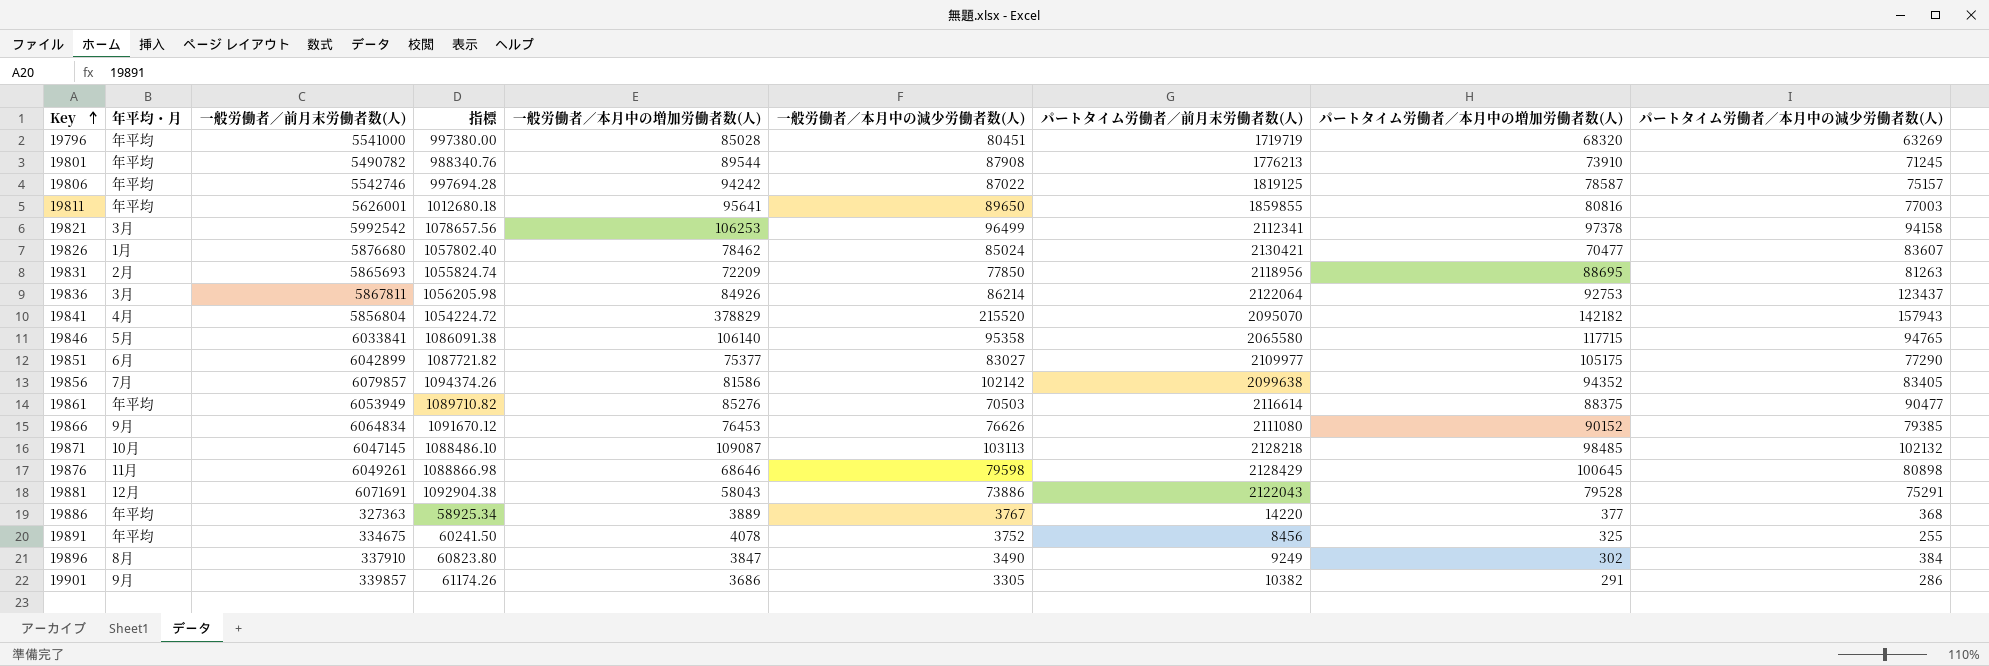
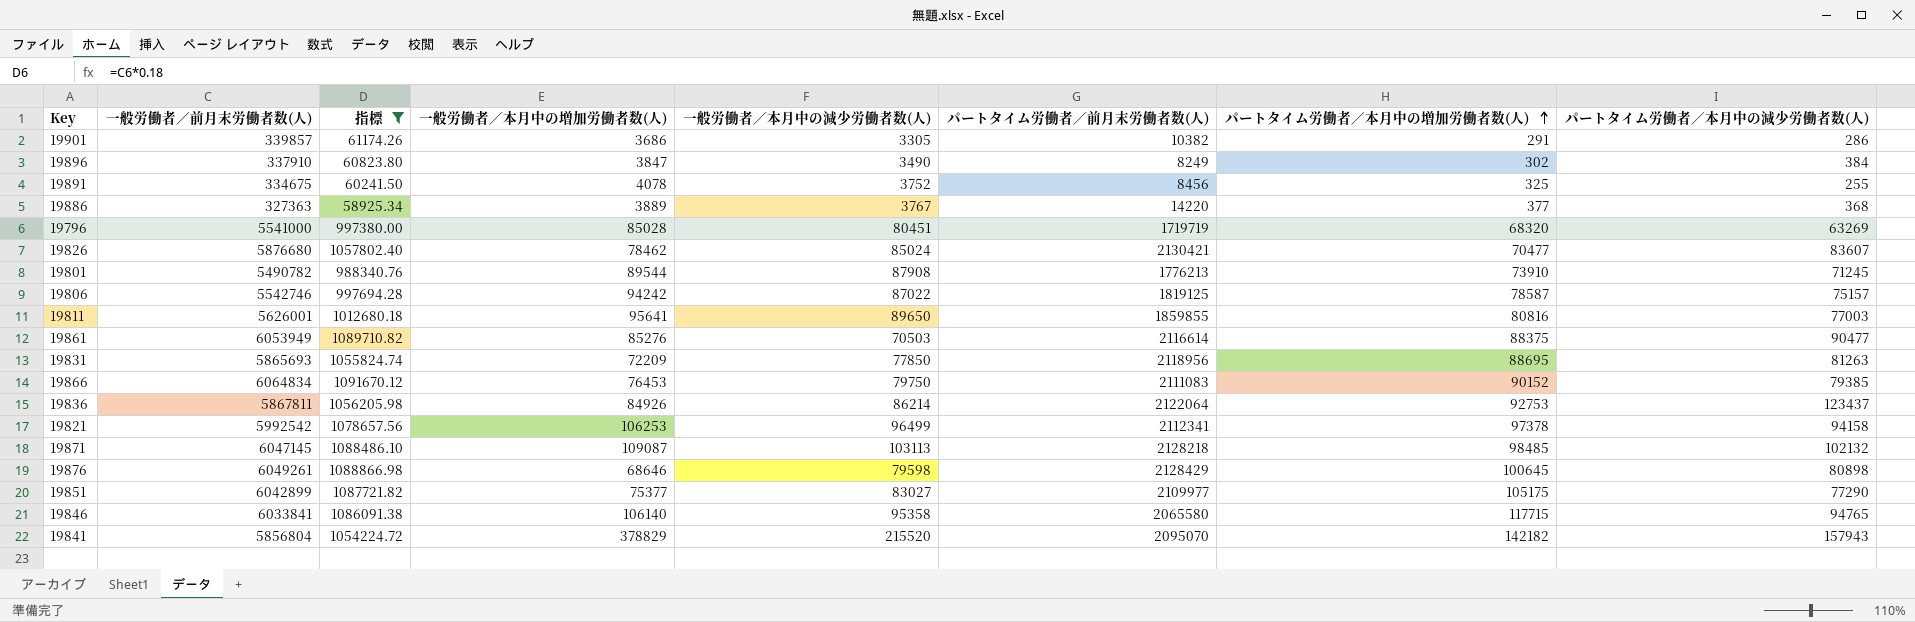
filter: none -> 指標 <= 1091670.12
row order: Key ascending -> パートタイム労働者／本月中の増加労働者数(人) ascending
column 年平均・月 | position: 2 -> none
19896 | パートタイム労働者／前月末労働者数(人): 9249 -> 8249
19866 | 一般労働者／本月中の減少労働者数(人): 76626 -> 79750
19866 | パートタイム労働者／前月末労働者数(人): 2111080 -> 2111083

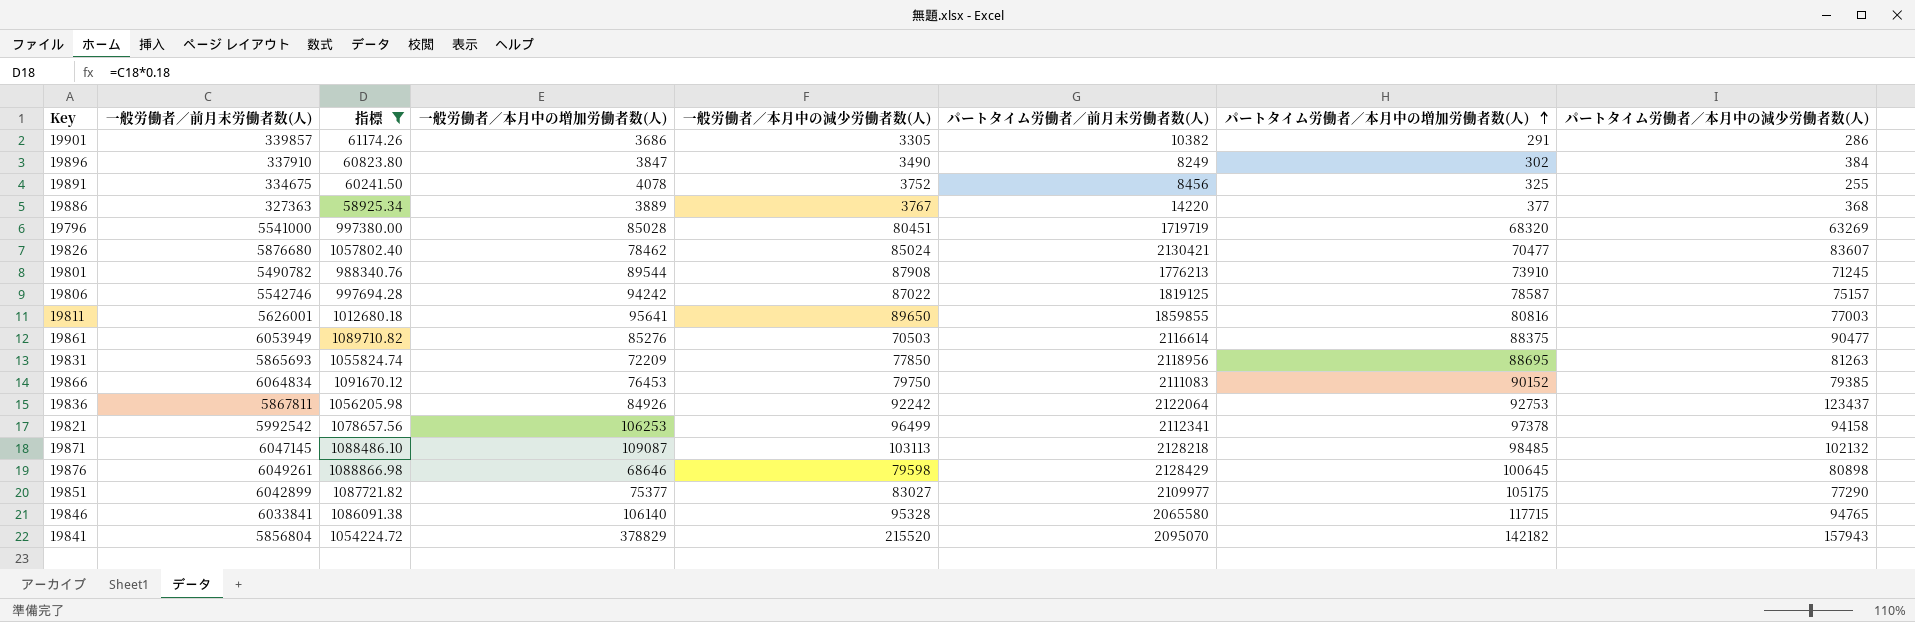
19836 | 一般労働者／本月中の減少労働者数(人): 86214 -> 92242
19846 | 一般労働者／本月中の減少労働者数(人): 95358 -> 95328

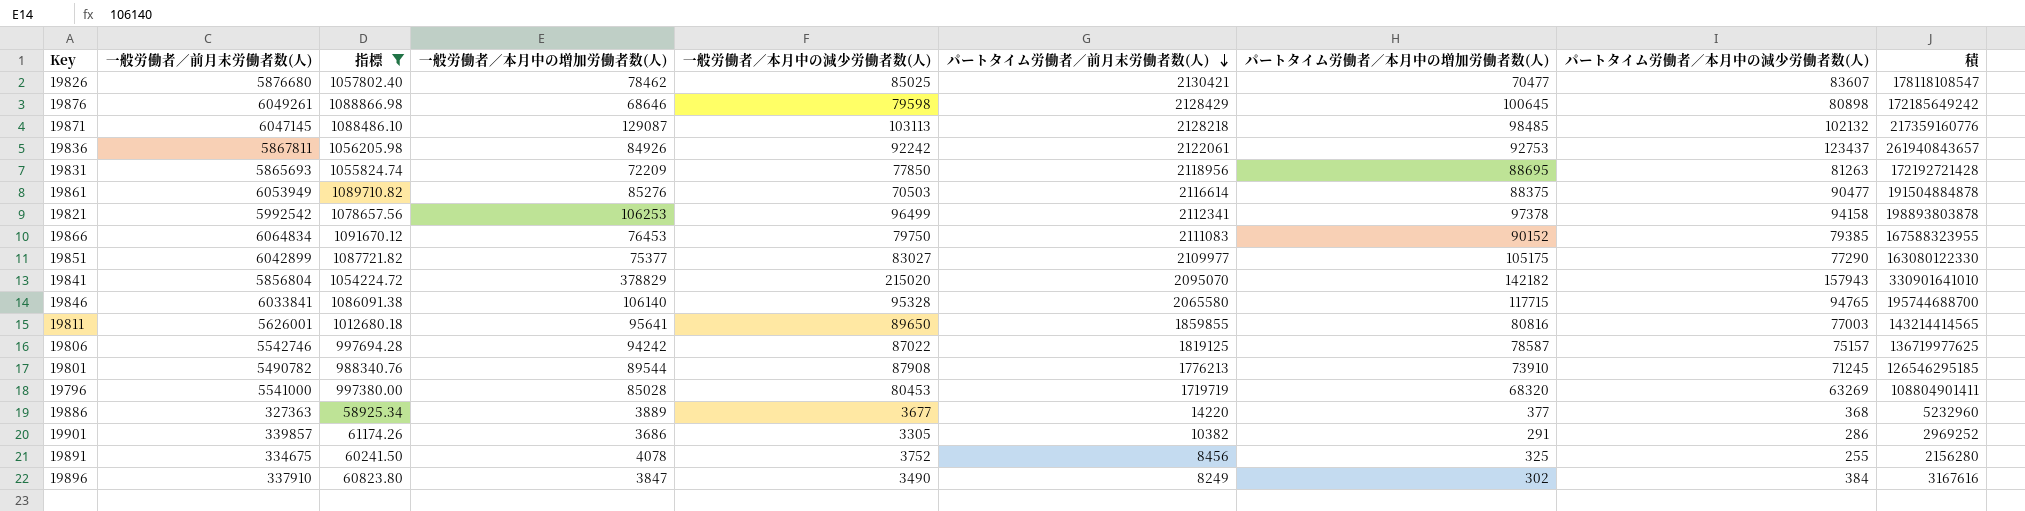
row order: パートタイム労働者／本月中の増加労働者数(人) ascending -> パートタイム労働者／前月末労働者数(人) descending
column 積 | formula: none -> [パートタイム労働者／前月末労働者数(人)] * [パートタイム労働者／本月中の減少労働者数(人)]
19826 | 一般労働者／本月中の減少労働者数(人): 85024 -> 85025
19871 | 一般労働者／本月中の増加労働者数(人): 109087 -> 129087
19836 | パートタイム労働者／前月末労働者数(人): 2122064 -> 2122061
19841 | 一般労働者／本月中の減少労働者数(人): 215520 -> 215020
19796 | 一般労働者／本月中の減少労働者数(人): 80451 -> 80453
19886 | 一般労働者／本月中の減少労働者数(人): 3767 -> 3677

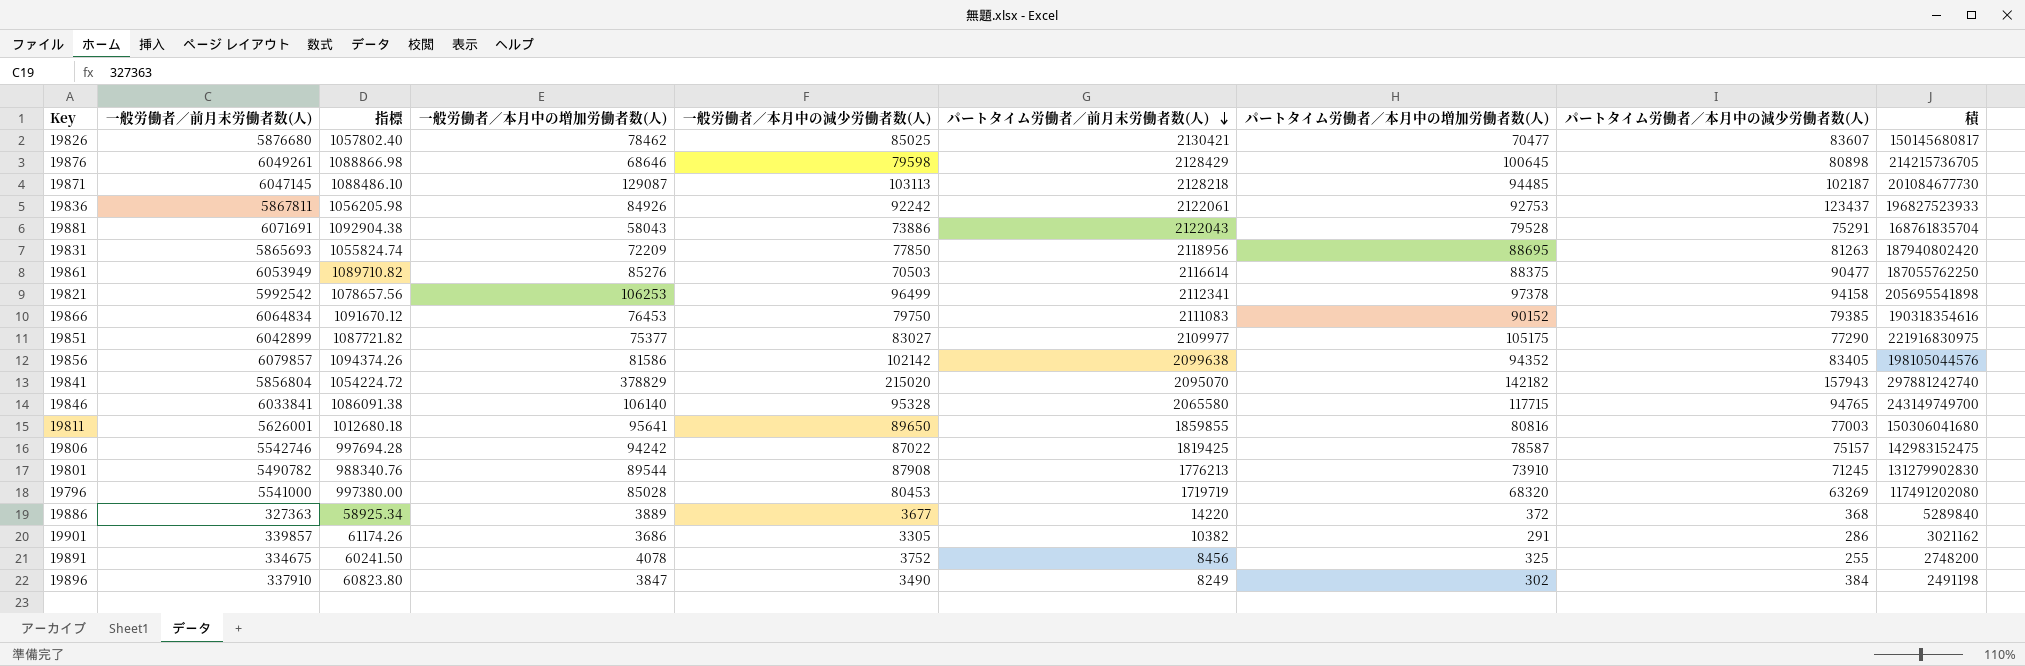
filter: 指標 <= 1091670.12 -> none
column 積 | formula: [パートタイム労働者／前月末労働者数(人)] * [パートタイム労働者／本月中の減少労働者数(人)] -> [パートタイム労働者／前月末労働者数(人)] * [パートタイム労働者／本月中の増加労働者数(人)]
19871 | パートタイム労働者／本月中の増加労働者数(人): 98485 -> 94485
19871 | パートタイム労働者／本月中の減少労働者数(人): 102132 -> 102187
19806 | パートタイム労働者／前月末労働者数(人): 1819125 -> 1819425
19886 | パートタイム労働者／本月中の増加労働者数(人): 377 -> 372

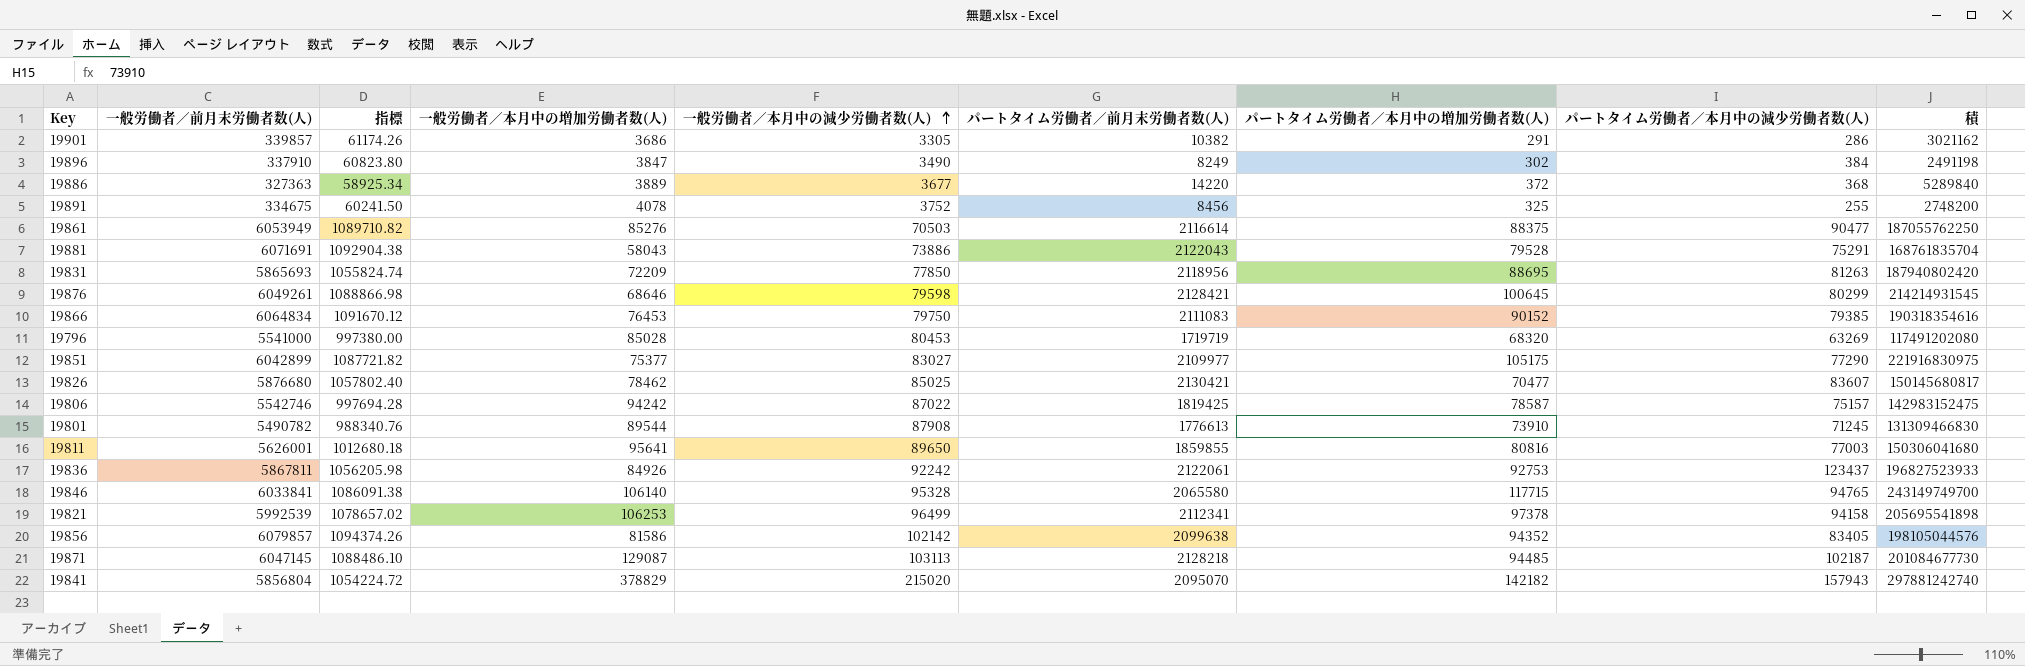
row order: パートタイム労働者／前月末労働者数(人) descending -> 一般労働者／本月中の減少労働者数(人) ascending
19876 | パートタイム労働者／前月末労働者数(人): 2128429 -> 2128421
19876 | パートタイム労働者／本月中の減少労働者数(人): 80898 -> 80299
19876 | 積: 214215736705 -> 214214931545
19801 | パートタイム労働者／前月末労働者数(人): 1776213 -> 1776613
19801 | 積: 131279902830 -> 131309466830
19821 | 一般労働者／前月末労働者数(人): 5992542 -> 5992539
19821 | 指標: 1078657.56 -> 1078657.02

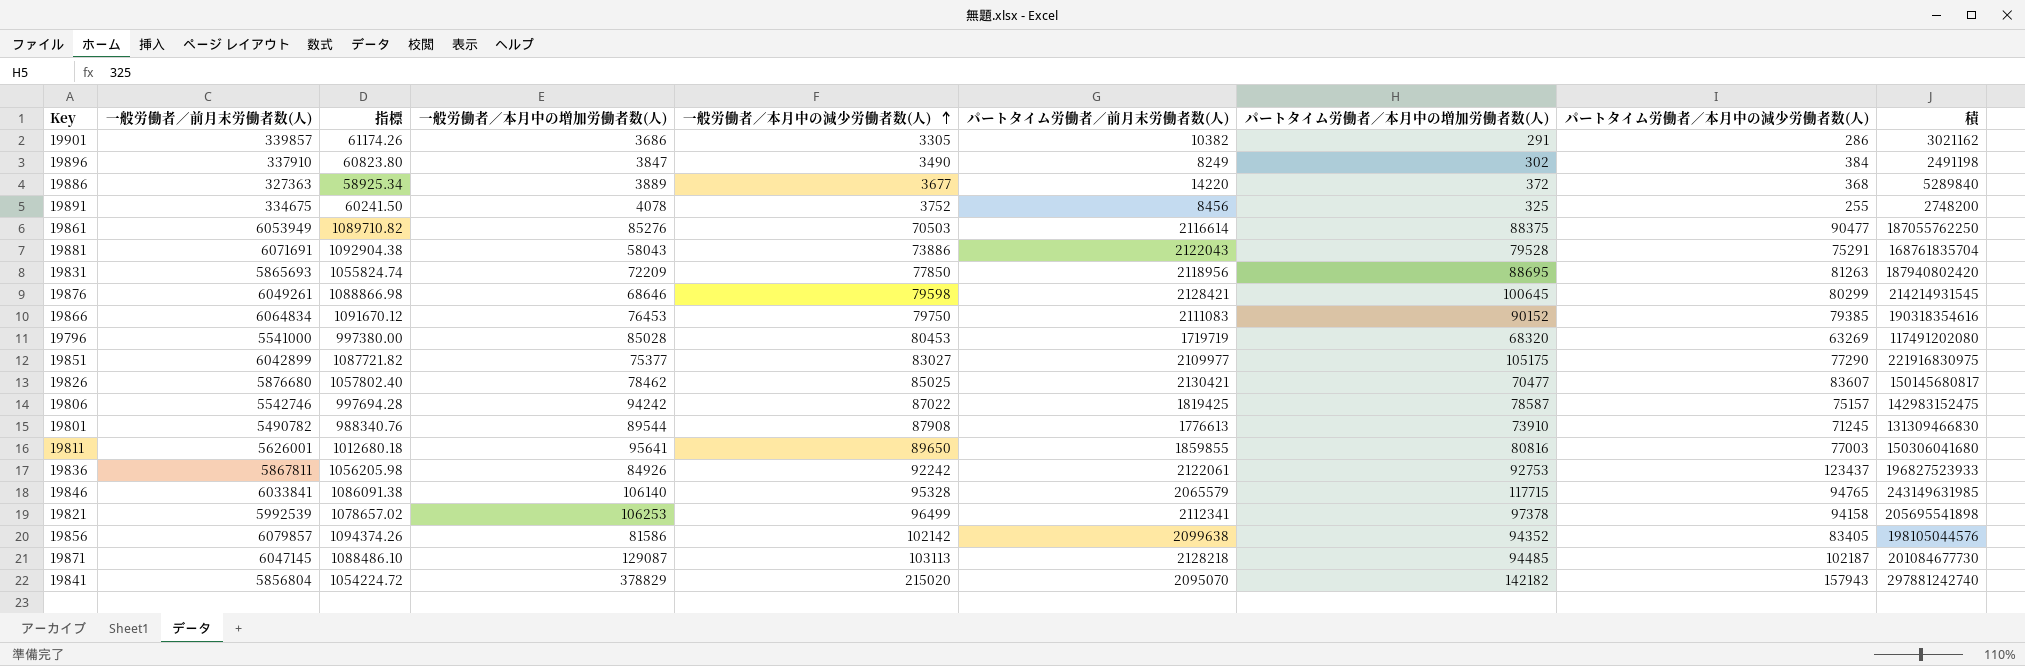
19846 | パートタイム労働者／前月末労働者数(人): 2065580 -> 2065579
19846 | 積: 243149749700 -> 243149631985

